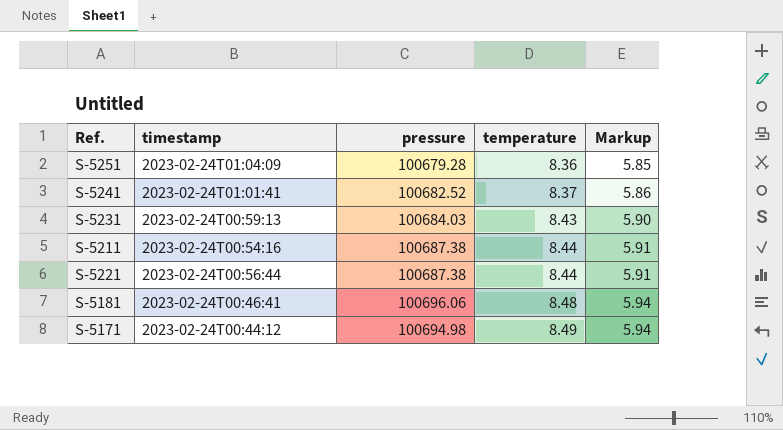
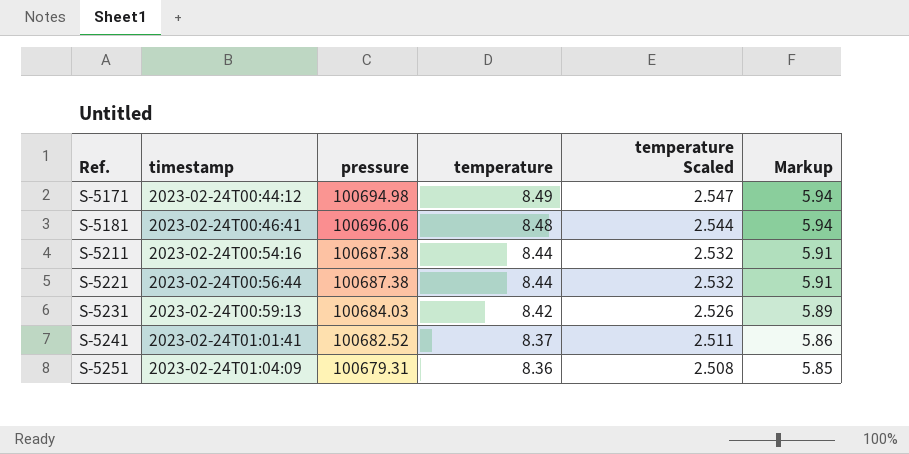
row order: temperature ascending -> Ref. ascending
column temperature Scaled | formula: none -> [temperature] * 0.3
S-5231 | temperature: 8.43 -> 8.42
S-5231 | Markup: 5.90 -> 5.89
S-5251 | pressure: 100679.28 -> 100679.31

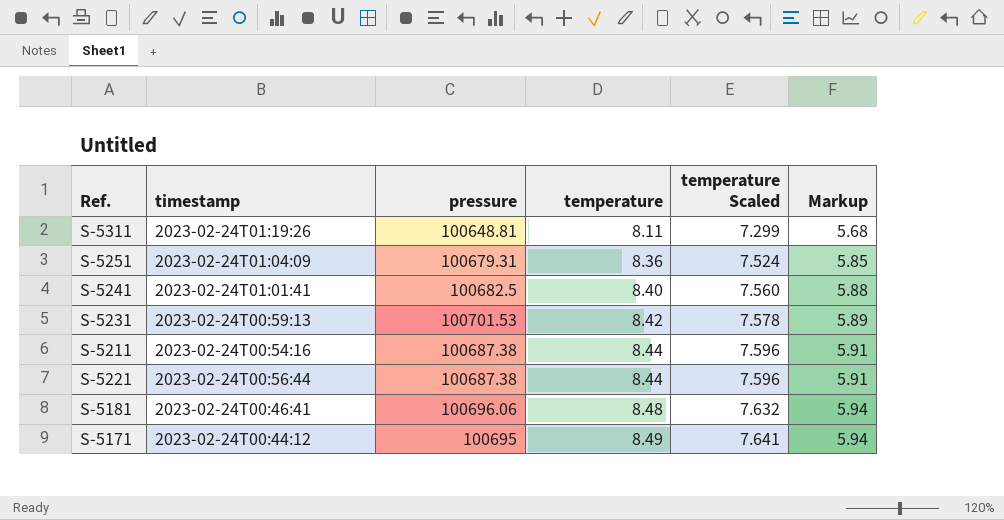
row order: Ref. ascending -> temperature ascending
column temperature Scaled | formula: [temperature] * 0.3 -> [temperature] * 0.9
row S-5311: none -> 2023-02-24T01:19:26 | 100648.81 | 8.11 | 7.299 | 5.68
S-5241 | pressure: 100682.52 -> 100682.5
S-5241 | temperature: 8.37 -> 8.40
S-5241 | Markup: 5.86 -> 5.88
S-5231 | pressure: 100684.03 -> 100701.53
S-5171 | pressure: 100694.98 -> 100695

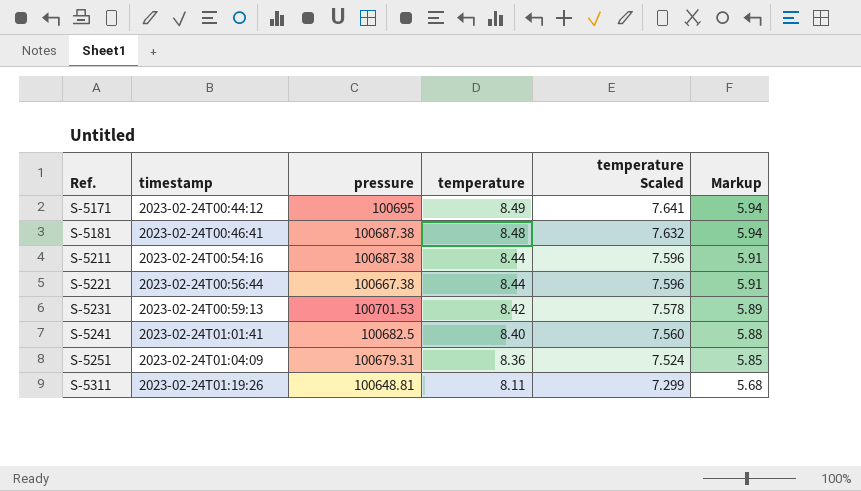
row order: temperature ascending -> Ref. ascending
S-5181 | pressure: 100696.06 -> 100687.38
S-5221 | pressure: 100687.38 -> 100667.38

